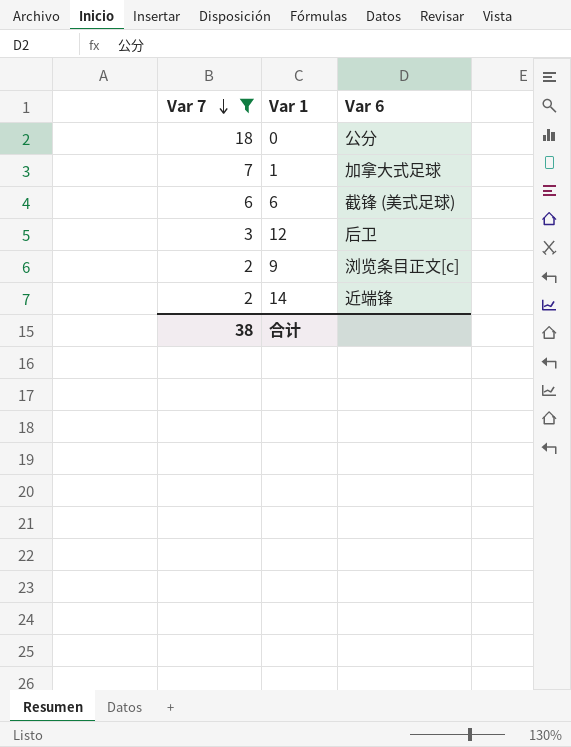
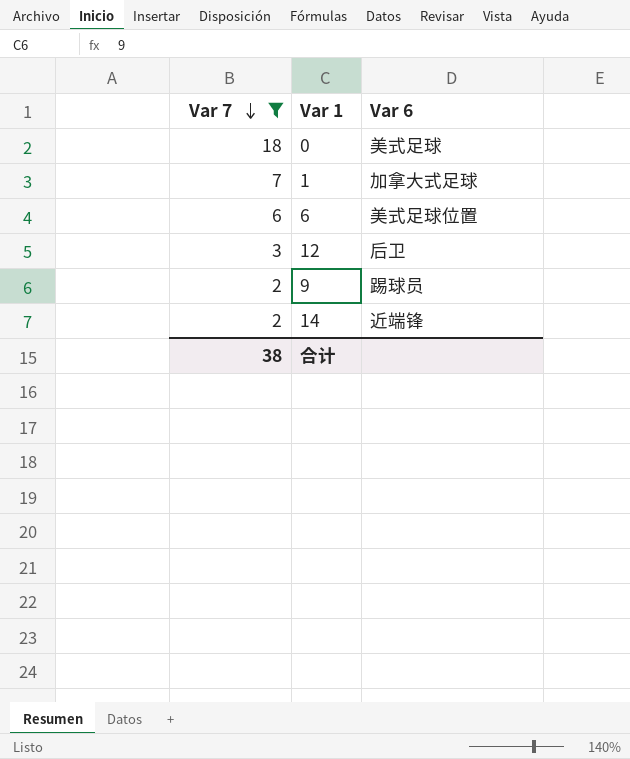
0 | Var 6: 公分 -> 美式足球
6 | Var 6: 截锋 (美式足球) -> 美式足球位置
9 | Var 6: 浏览条目正文[c] -> 踢球员

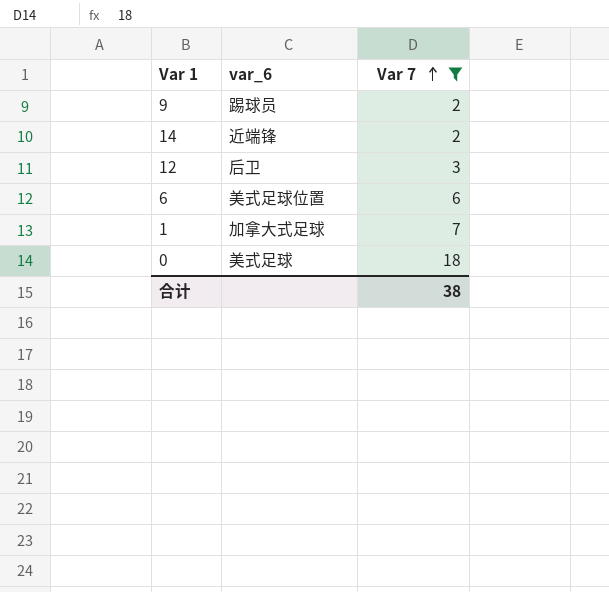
row order: Var 7 descending -> Var 7 ascending
column name: Var 6 -> var_6
column Var 7 | position: 1 -> 3

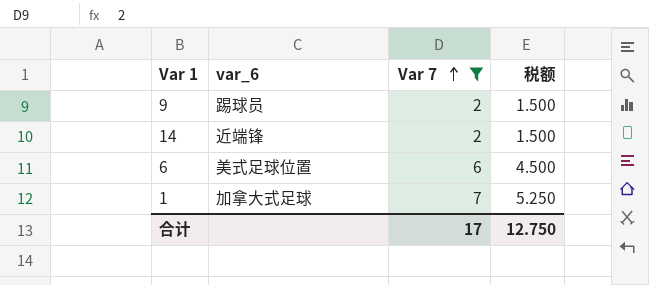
column 税额 | formula: none -> [Var 7] * 0.75
row 12: 后卫 | 3 -> none
row 0: 美式足球 | 18 -> none
合计 | Var 7: 38 -> 17

